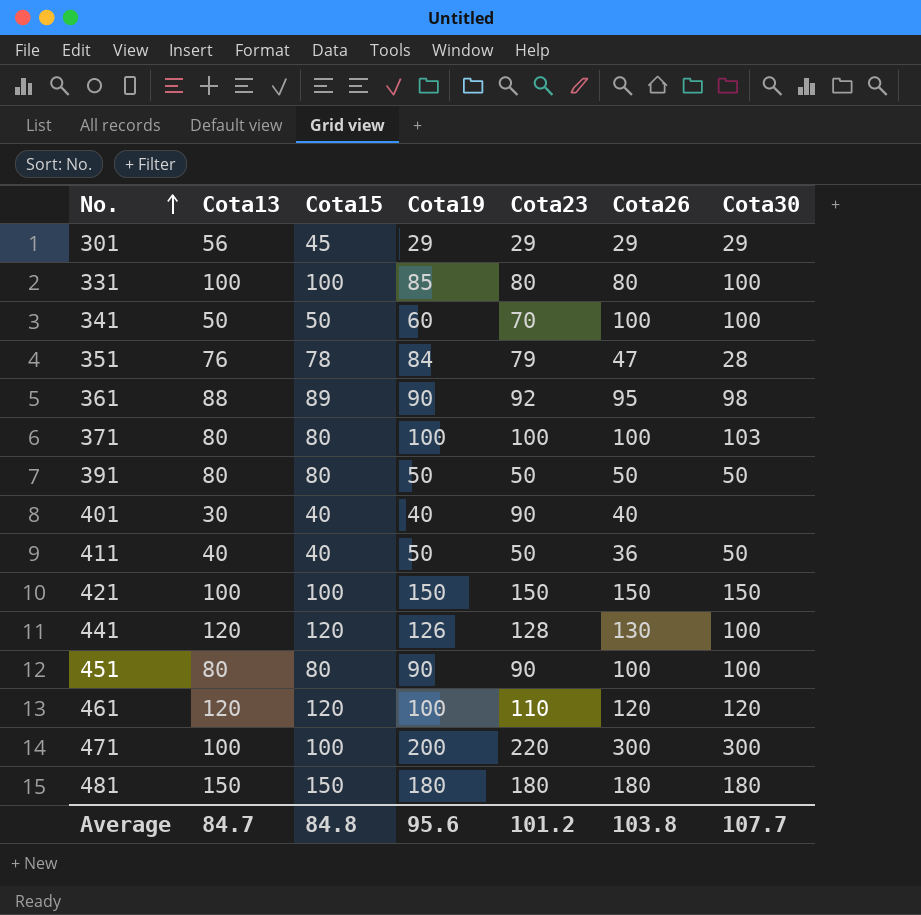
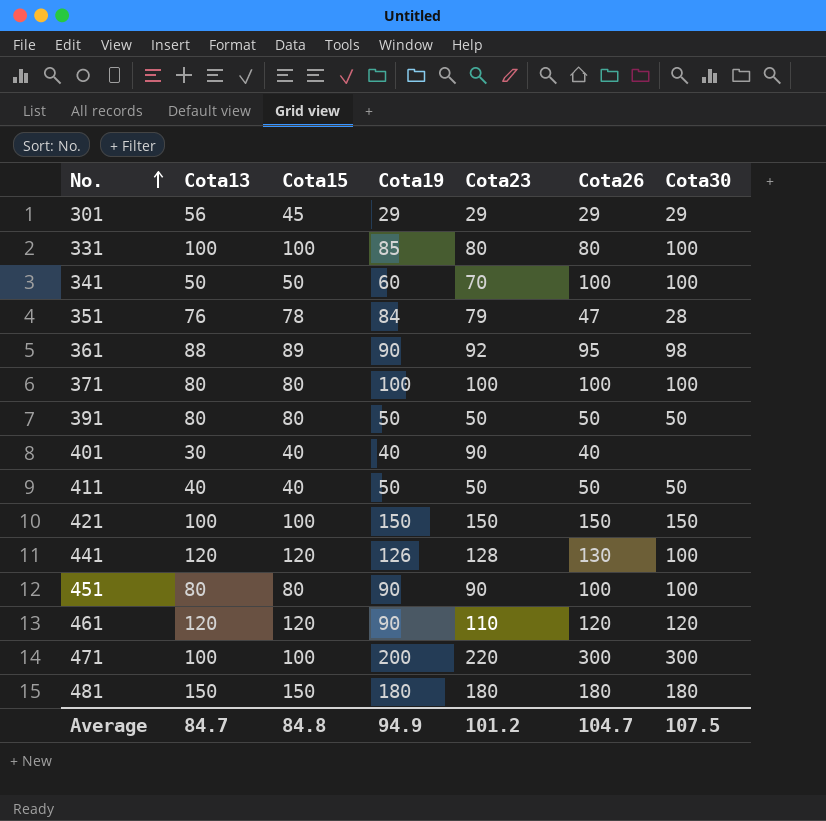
371 | Cota30: 103 -> 100
411 | Cota26: 36 -> 50
461 | Cota19: 100 -> 90
Average | Cota19: 95.6 -> 94.9
Average | Cota26: 103.8 -> 104.7
Average | Cota30: 107.7 -> 107.5

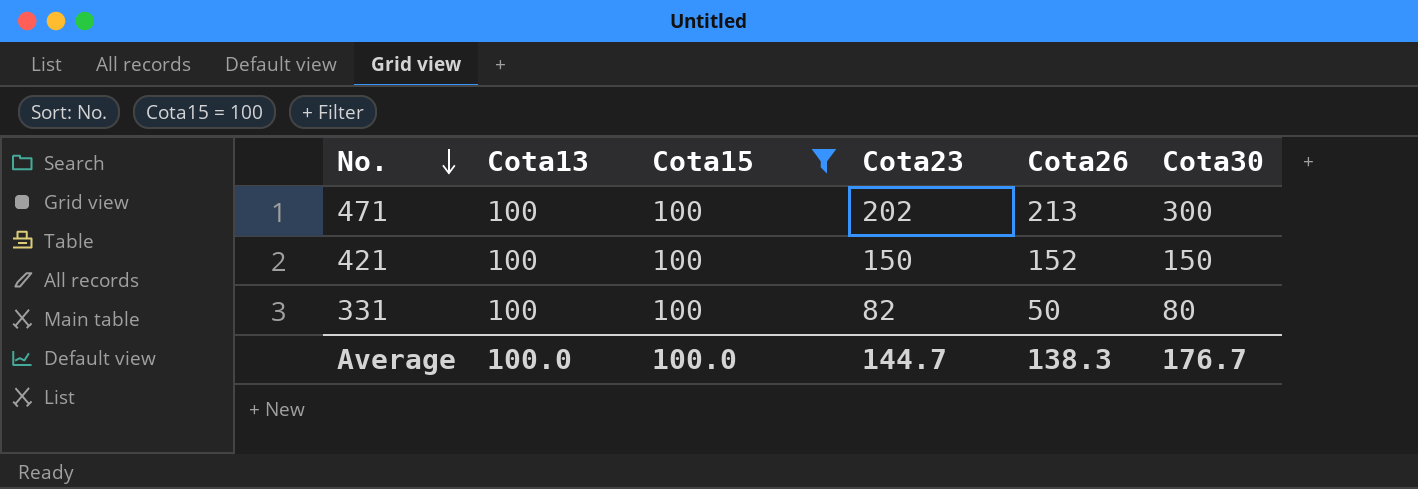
filter: none -> Cota15 = 100
row order: No. ascending -> No. descending
column Cota19 | position: 4 -> none
471 | Cota23: 220 -> 202
471 | Cota26: 300 -> 213
421 | Cota26: 150 -> 152
331 | Cota23: 80 -> 82
331 | Cota26: 80 -> 50
331 | Cota30: 100 -> 80
Average | Cota13: 84.7 -> 100.0
Average | Cota15: 84.8 -> 100.0
Average | Cota23: 101.2 -> 144.7
Average | Cota26: 104.7 -> 138.3
Average | Cota30: 107.5 -> 176.7

